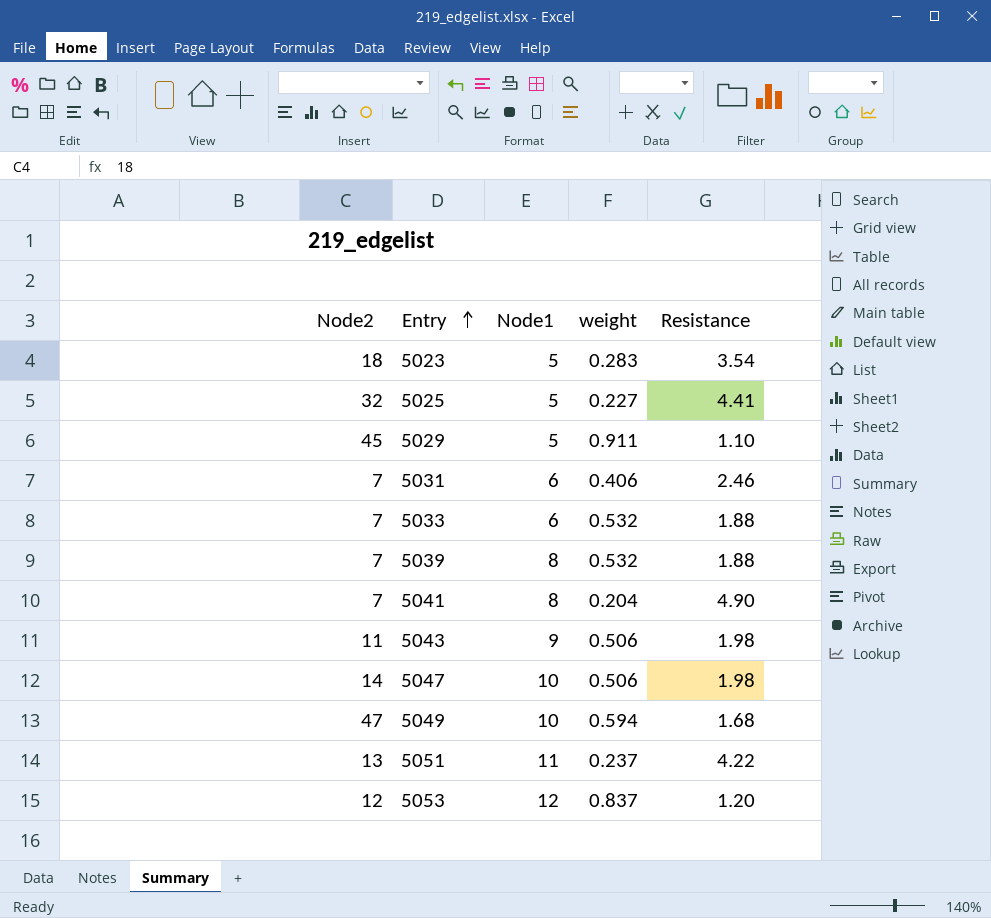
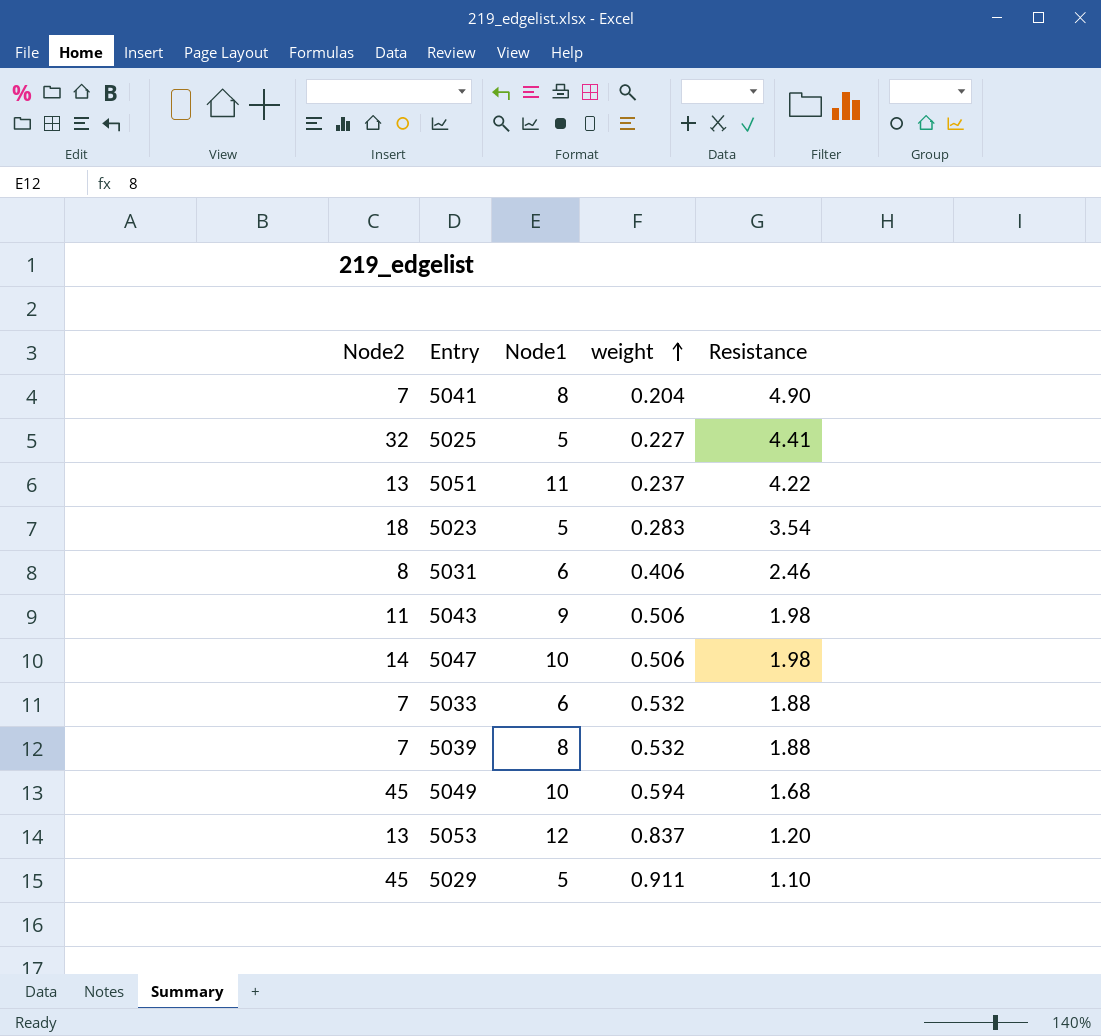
row order: Entry ascending -> weight ascending
5031 | Node2: 7 -> 8
5049 | Node2: 47 -> 45
5053 | Node2: 12 -> 13

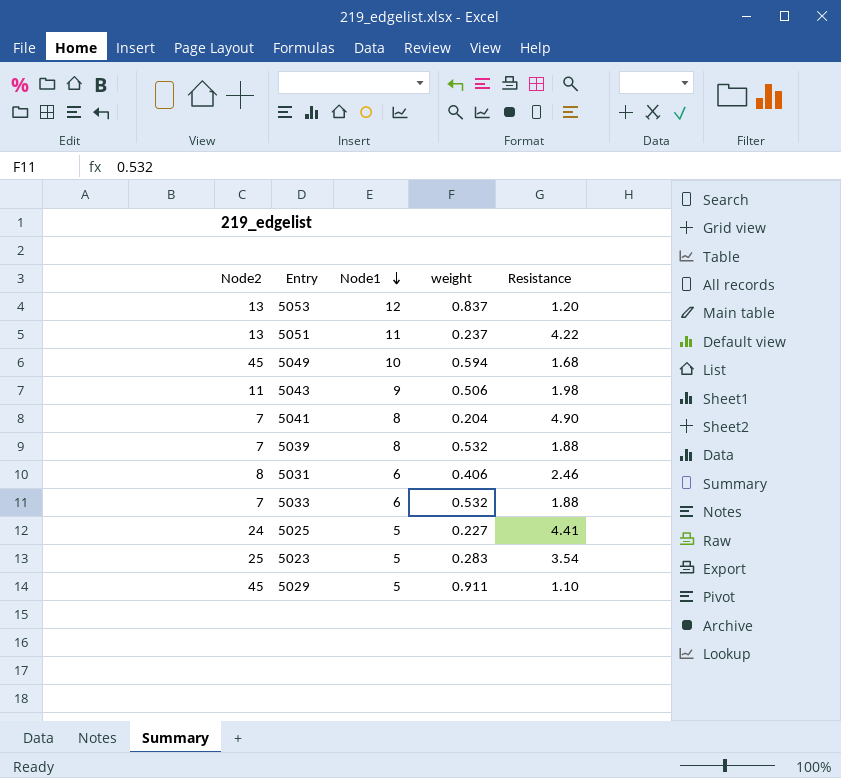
row order: weight ascending -> Node1 descending
row 5047: 14 | 10 | 0.506 | 1.98 -> none
5025 | Node2: 32 -> 24
5023 | Node2: 18 -> 25

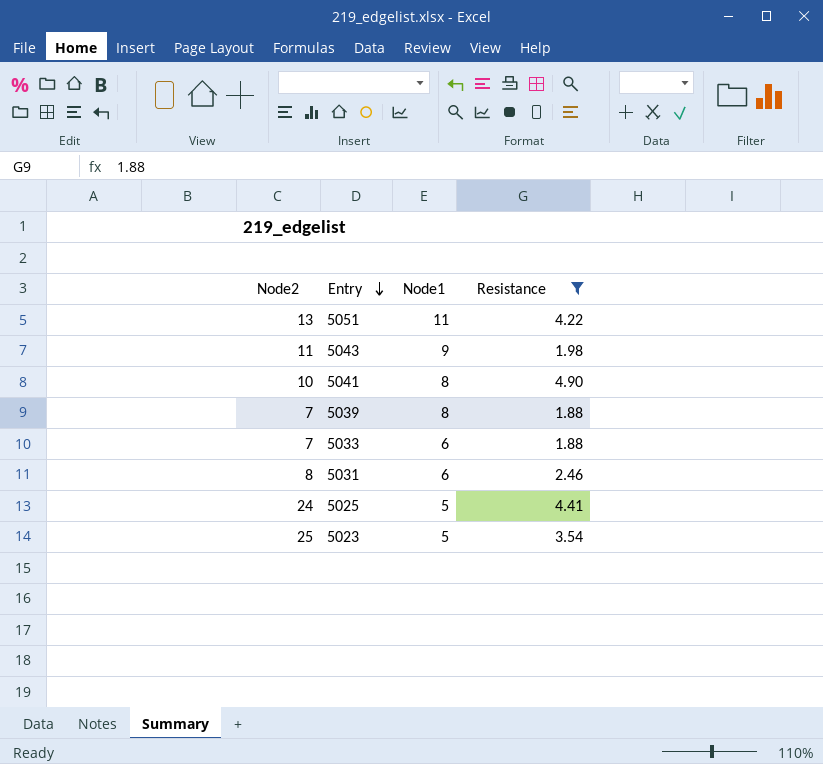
filter: none -> Resistance >= 1.88
row order: Node1 descending -> Entry descending
column weight | position: 4 -> none
5041 | Node2: 7 -> 10

